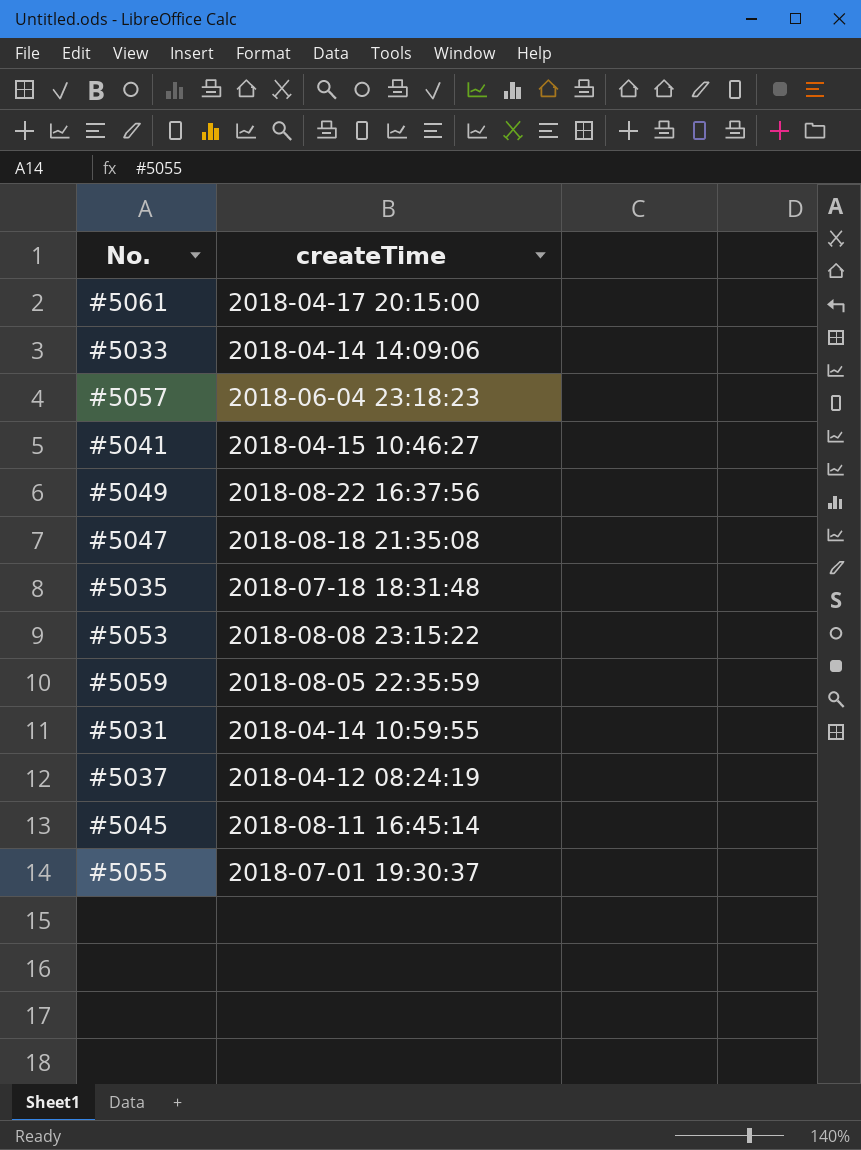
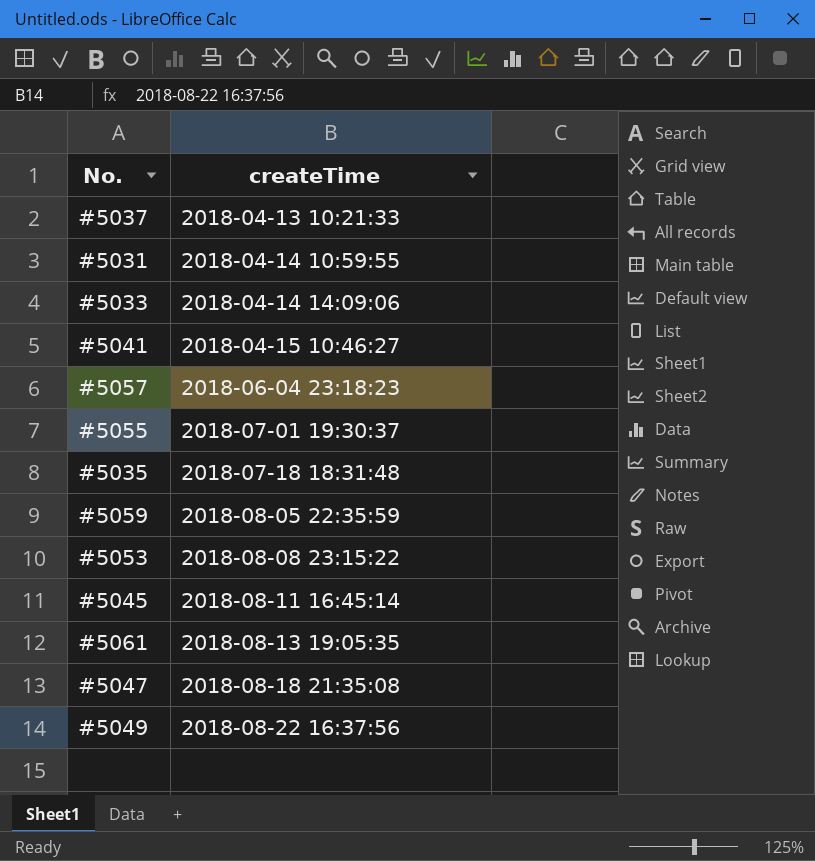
row order: none -> createTime ascending
#5037 | createTime: 2018-04-12 08:24:19 -> 2018-04-13 10:21:33
#5061 | createTime: 2018-04-17 20:15:00 -> 2018-08-13 19:05:35

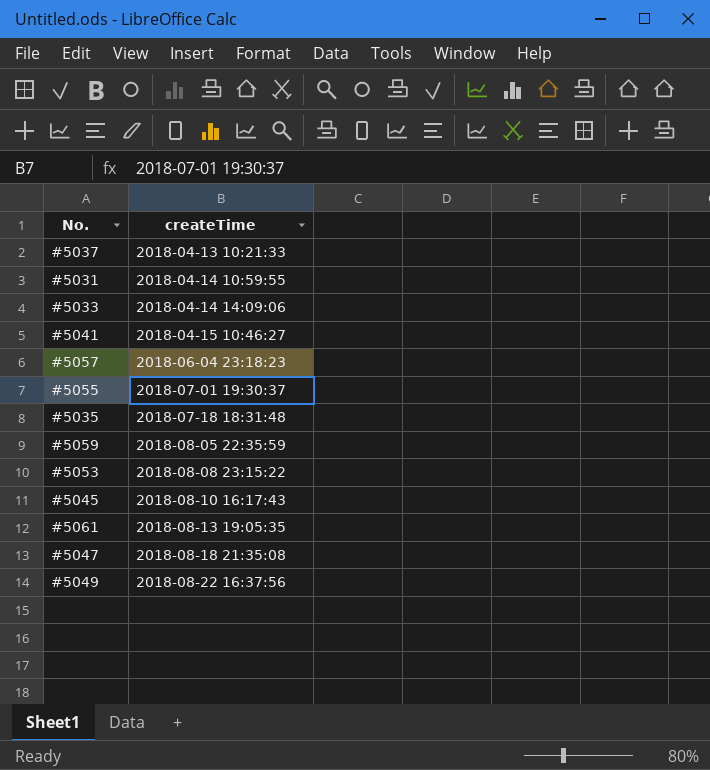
#5045 | createTime: 2018-08-11 16:45:14 -> 2018-08-10 16:17:43

